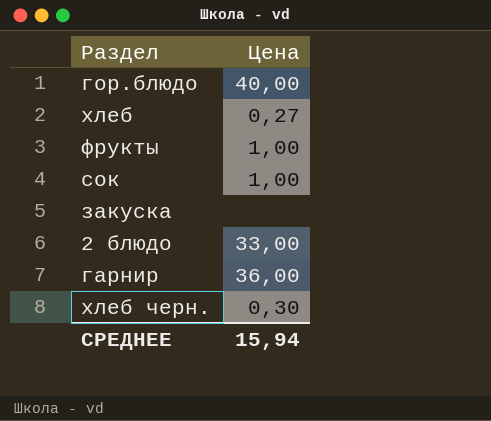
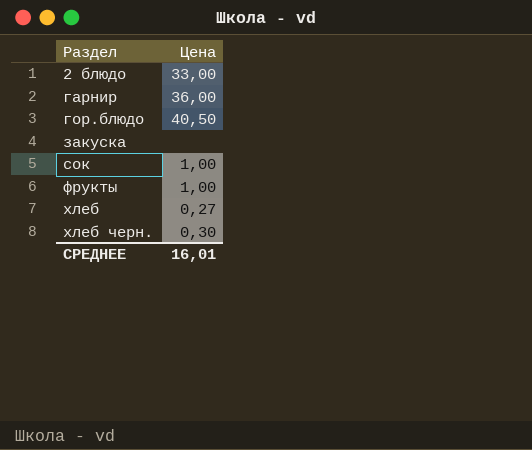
row order: none -> Раздел ascending
гор.блюдо | Цена: 40,00 -> 40,50
СРЕДНЕЕ | Цена: 15,94 -> 16,01

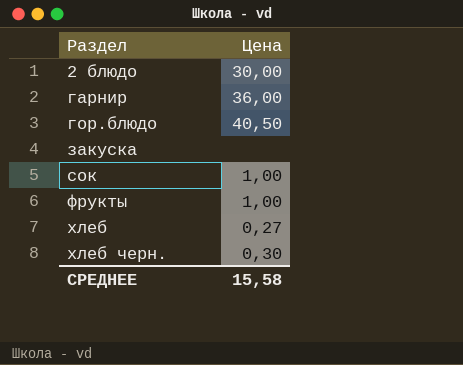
2 блюдо | Цена: 33,00 -> 30,00
СРЕДНЕЕ | Цена: 16,01 -> 15,58

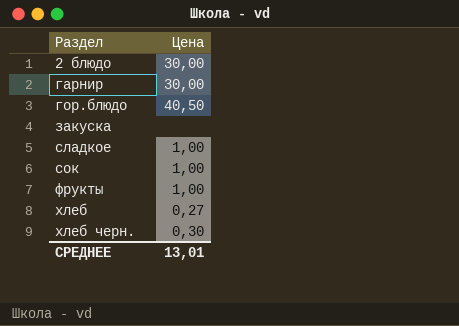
гарнир | Цена: 36,00 -> 30,00
row сладкое: none -> 1,00
СРЕДНЕЕ | Цена: 15,58 -> 13,01

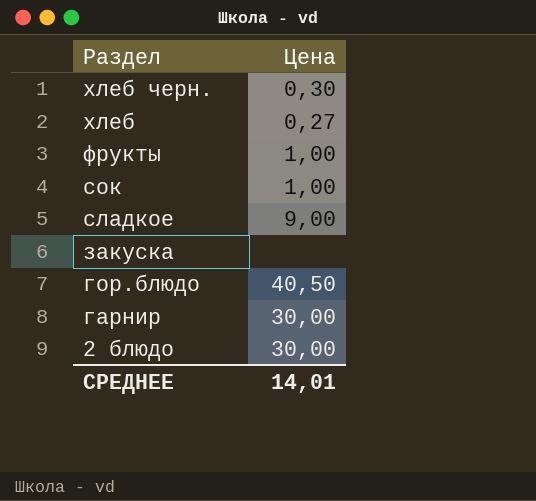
row order: Раздел ascending -> Раздел descending
сладкое | Цена: 1,00 -> 9,00
СРЕДНЕЕ | Цена: 13,01 -> 14,01

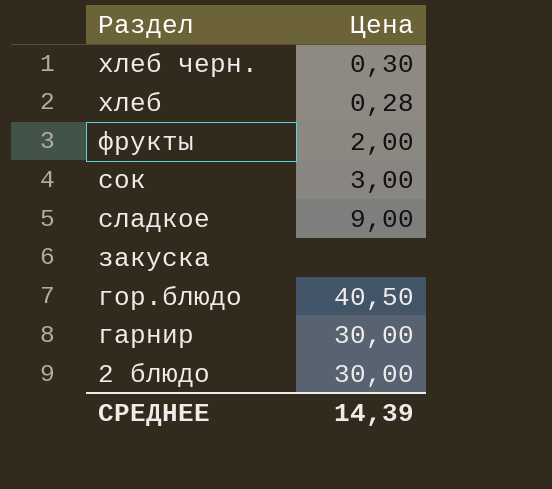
хлеб | Цена: 0,27 -> 0,28
фрукты | Цена: 1,00 -> 2,00
сок | Цена: 1,00 -> 3,00
СРЕДНЕЕ | Цена: 14,01 -> 14,39

